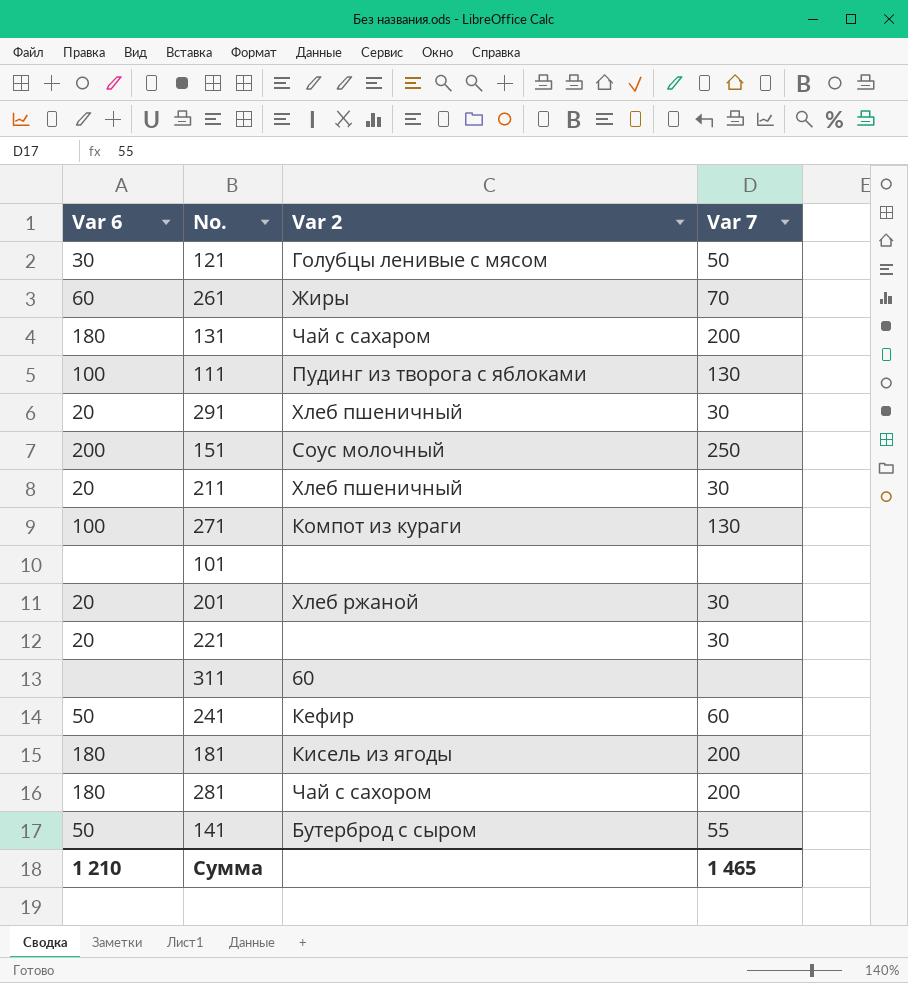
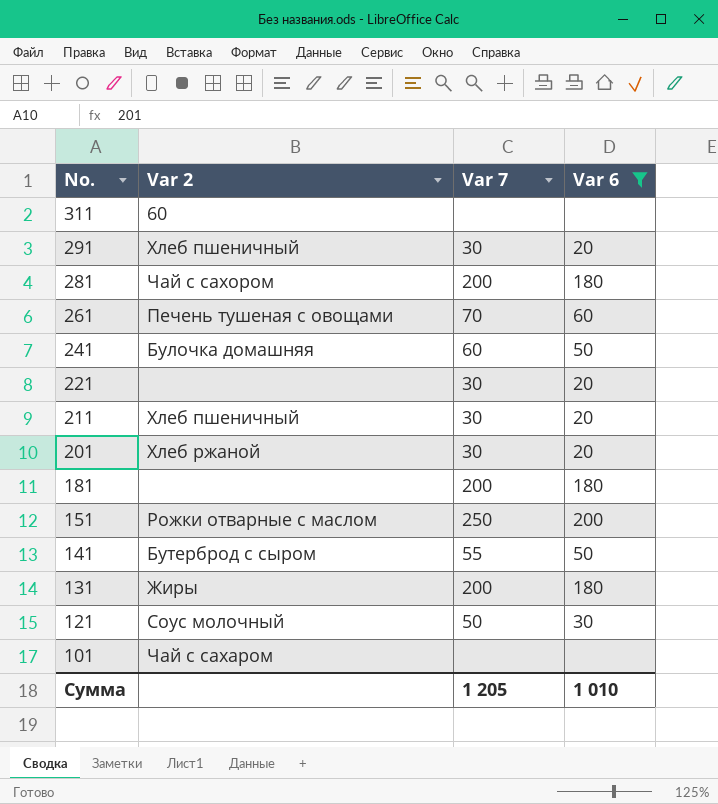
filter: none -> Var 6 != 100
row order: none -> No. descending
column Var 6 | position: 1 -> 4
261 | Var 2: Жиры -> Печень тушеная с овощами
241 | Var 2: Кефир -> Булочка домашняя
181 | Var 2: Кисель из ягоды -> none
151 | Var 2: Соус молочный -> Рожки отварные с маслом
131 | Var 2: Чай с сахаром -> Жиры
121 | Var 2: Голубцы ленивые с мясом -> Соус молочный
101 | Var 2: none -> Чай с сахаром
Сумма | Var 7: 1 465 -> 1 205
Сумма | Var 6: 1 210 -> 1 010

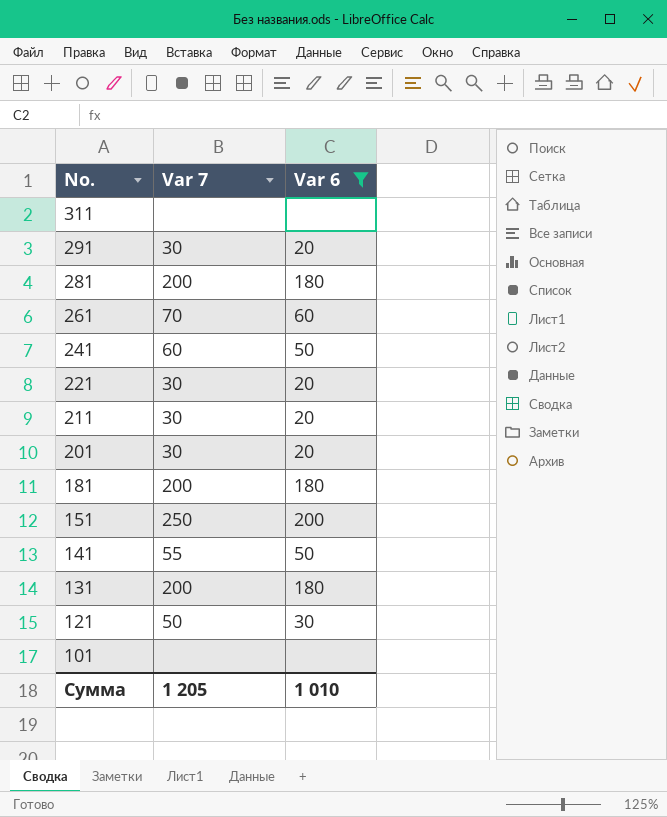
column Var 2 | position: 2 -> none

